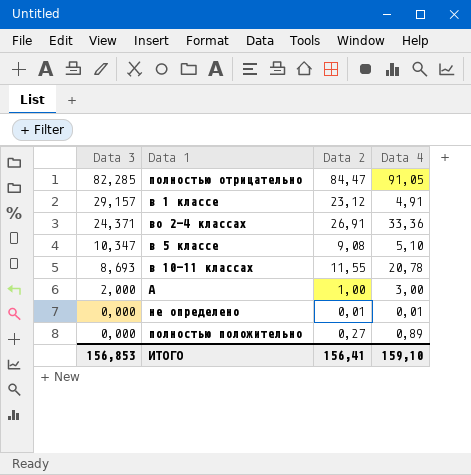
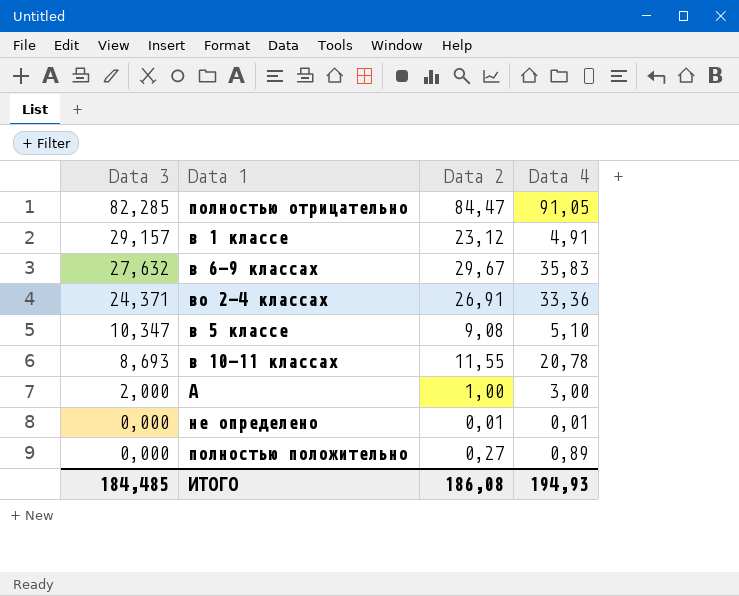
row в 6-9 классах: none -> 27,632 | 29,67 | 35,83
ИТОГО | Data 3: 156,853 -> 184,485
ИТОГО | Data 2: 156,41 -> 186,08
ИТОГО | Data 4: 159,10 -> 194,93

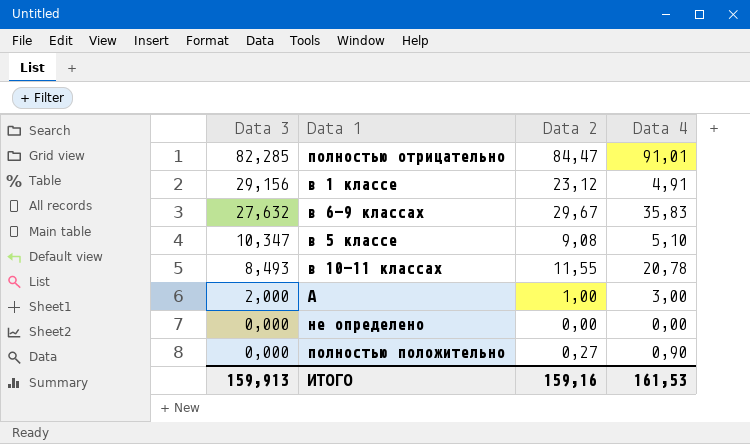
row во 2-4 классах: 24,371 | 26,91 | 33,36 -> none
полностью отрицательно | Data 4: 91,05 -> 91,01
в 1 классе | Data 3: 29,157 -> 29,156
в 10-11 классах | Data 3: 8,693 -> 8,493
не определено | Data 2: 0,01 -> 0,00
не определено | Data 4: 0,01 -> 0,00
полностью положительно | Data 4: 0,89 -> 0,90
ИТОГО | Data 3: 184,485 -> 159,913
ИТОГО | Data 2: 186,08 -> 159,16
ИТОГО | Data 4: 194,93 -> 161,53

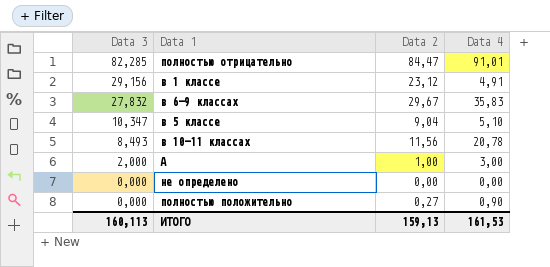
в 6-9 классах | Data 3: 27,632 -> 27,832
в 5 классе | Data 2: 9,08 -> 9,04
в 10-11 классах | Data 2: 11,55 -> 11,56
ИТОГО | Data 3: 159,913 -> 160,113
ИТОГО | Data 2: 159,16 -> 159,13

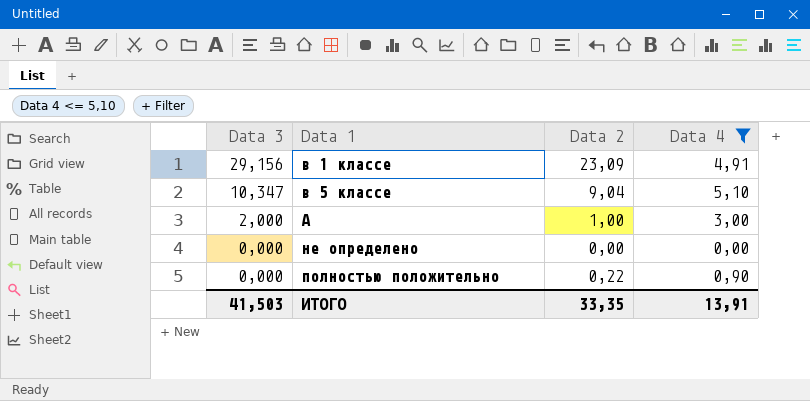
filter: none -> Data 4 <= 5,10
в 1 классе | Data 2: 23,12 -> 23,09
полностью положительно | Data 2: 0,27 -> 0,22
ИТОГО | Data 3: 160,113 -> 41,503
ИТОГО | Data 2: 159,13 -> 33,35
ИТОГО | Data 4: 161,53 -> 13,91

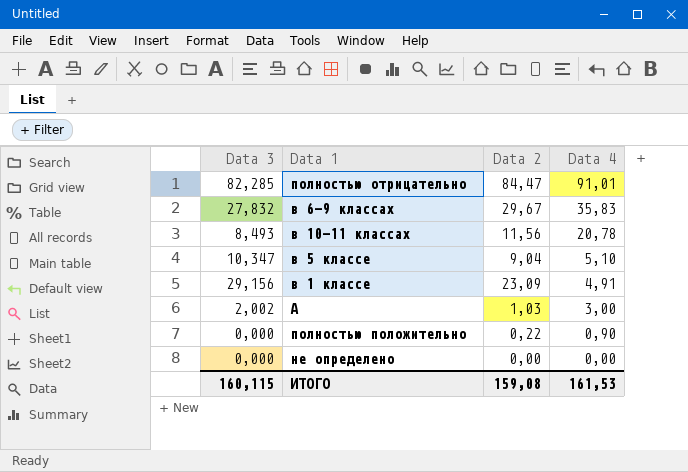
filter: Data 4 <= 5,10 -> none
row order: Data 3 descending -> Data 4 descending
А | Data 3: 2,000 -> 2,002
А | Data 2: 1,00 -> 1,03
ИТОГО | Data 3: 41,503 -> 160,115
ИТОГО | Data 2: 33,35 -> 159,08
ИТОГО | Data 4: 13,91 -> 161,53

